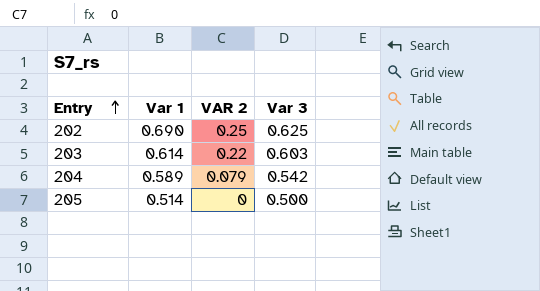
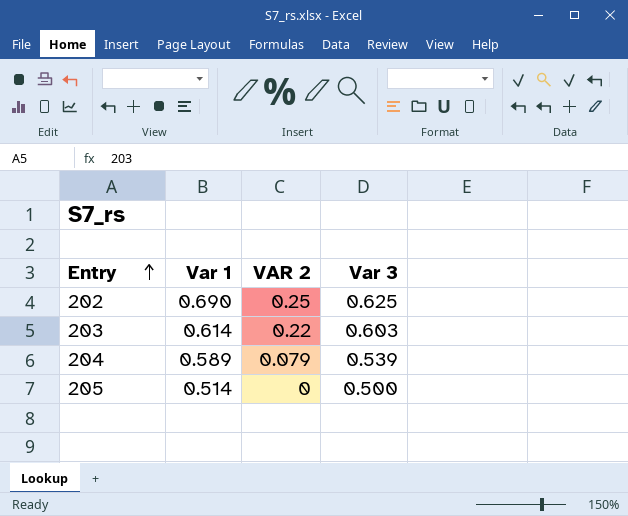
204 | Var 3: 0.542 -> 0.539

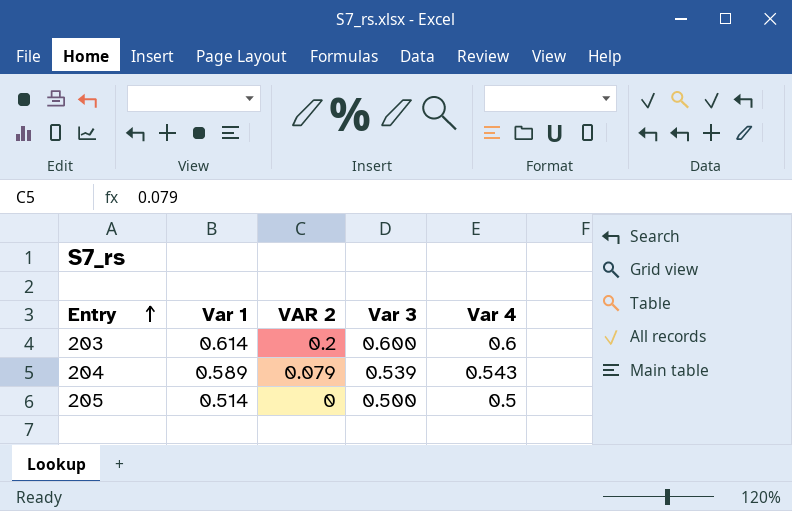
column Var 4 | position: none -> 5
row 202: 0.690 | 0.25 | 0.625 -> none
203 | VAR 2: 0.22 -> 0.2
203 | Var 3: 0.603 -> 0.600

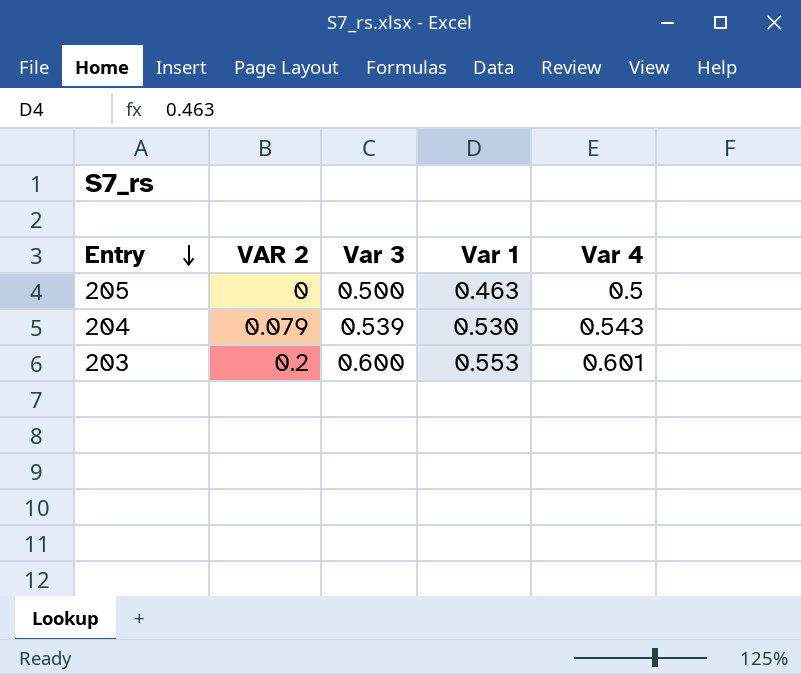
row order: Entry ascending -> Entry descending
column Var 1 | position: 2 -> 4
205 | Var 1: 0.514 -> 0.463
204 | Var 1: 0.589 -> 0.530
203 | Var 1: 0.614 -> 0.553
203 | Var 4: 0.6 -> 0.601

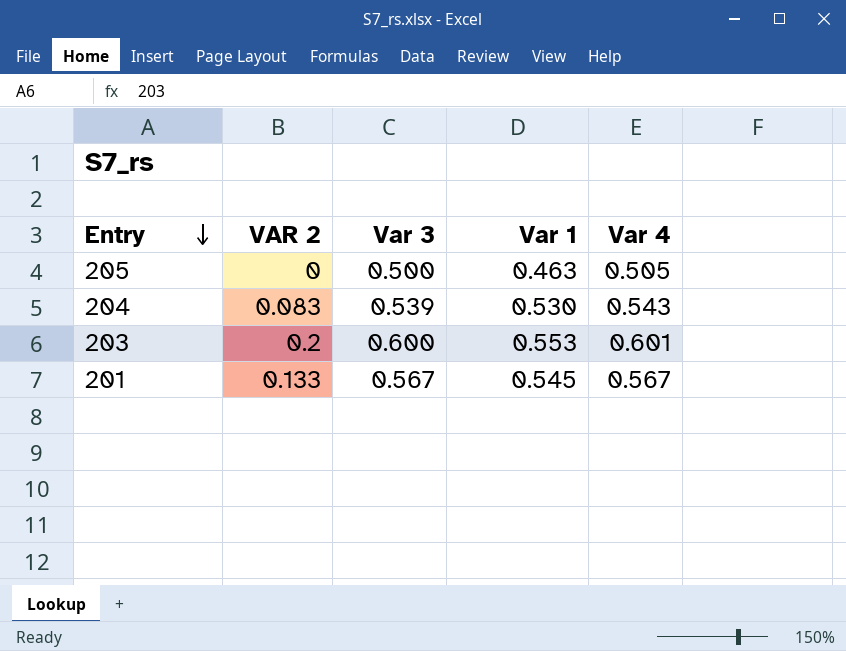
205 | Var 4: 0.5 -> 0.505
204 | VAR 2: 0.079 -> 0.083
row 201: none -> 0.133 | 0.567 | 0.545 | 0.567

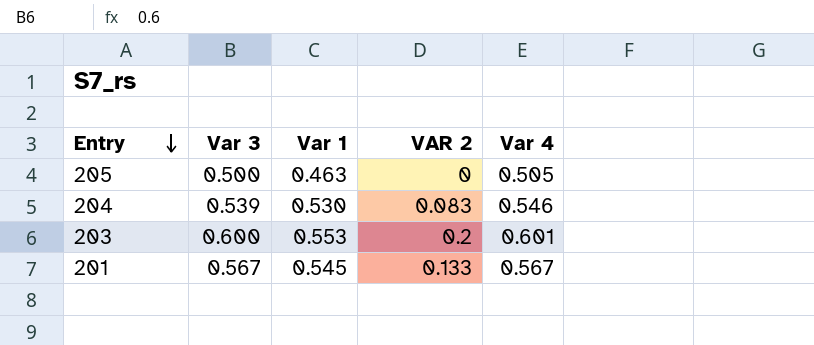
column VAR 2 | position: 2 -> 4
204 | Var 4: 0.543 -> 0.546

